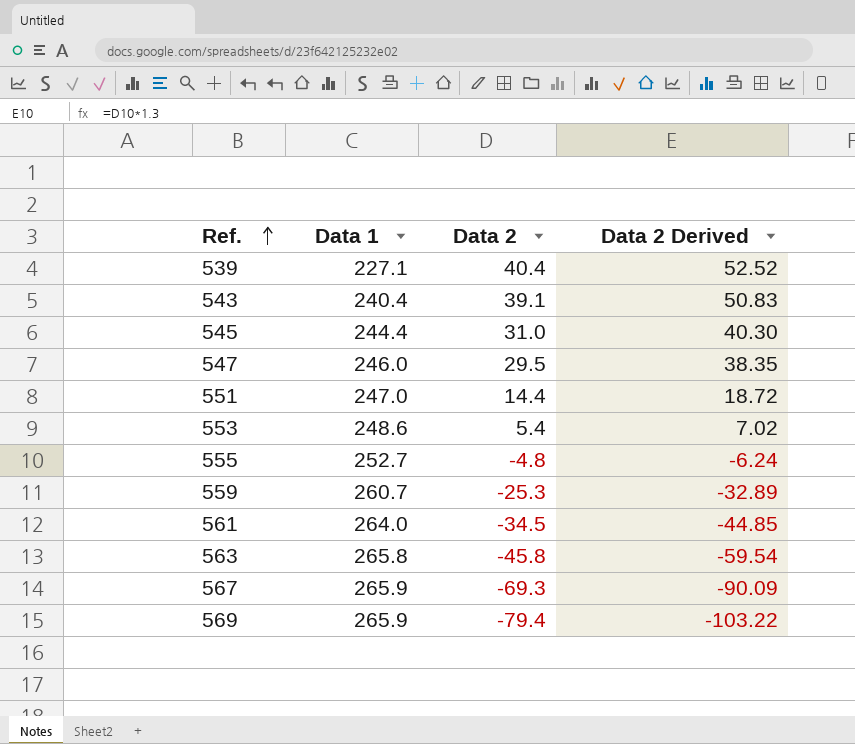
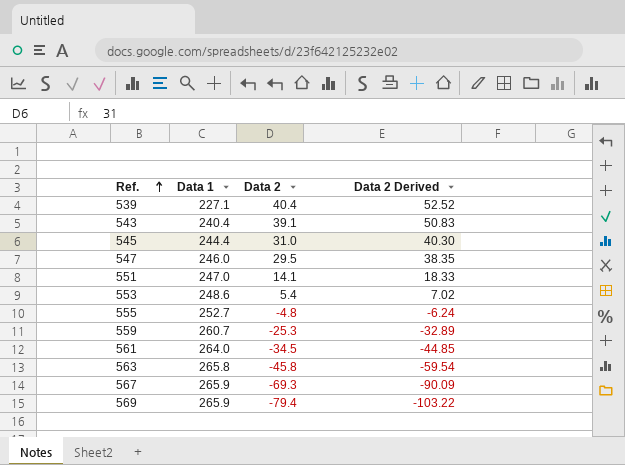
551 | Data 2: 14.4 -> 14.1
551 | Data 2 Derived: 18.72 -> 18.33

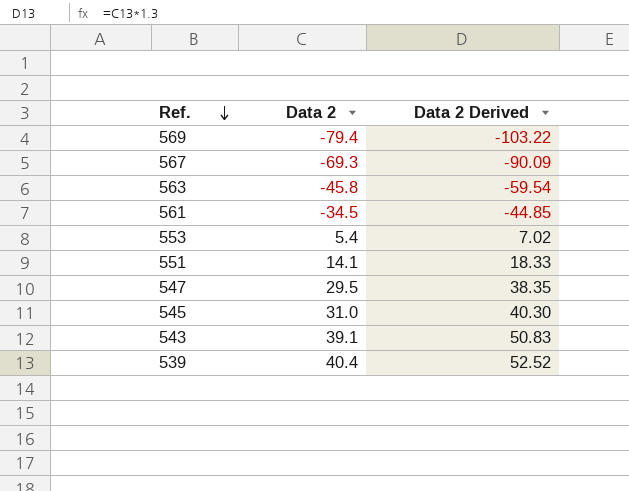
row order: Ref. ascending -> Ref. descending
column Data 1 | position: 2 -> none
row 555: 252.7 | -4.8 | -6.24 -> none
row 559: 260.7 | -25.3 | -32.89 -> none

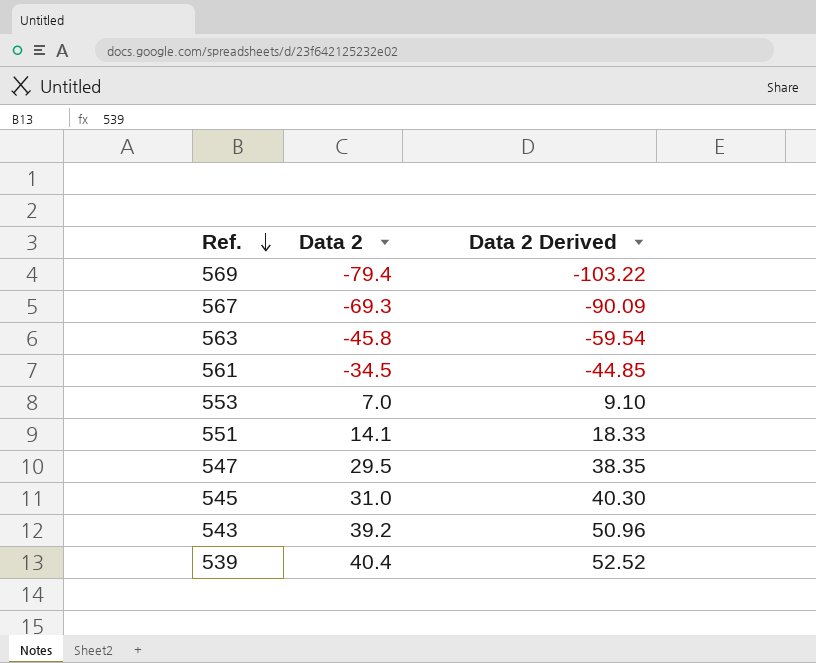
553 | Data 2: 5.4 -> 7.0
553 | Data 2 Derived: 7.02 -> 9.10
543 | Data 2: 39.1 -> 39.2
543 | Data 2 Derived: 50.83 -> 50.96

